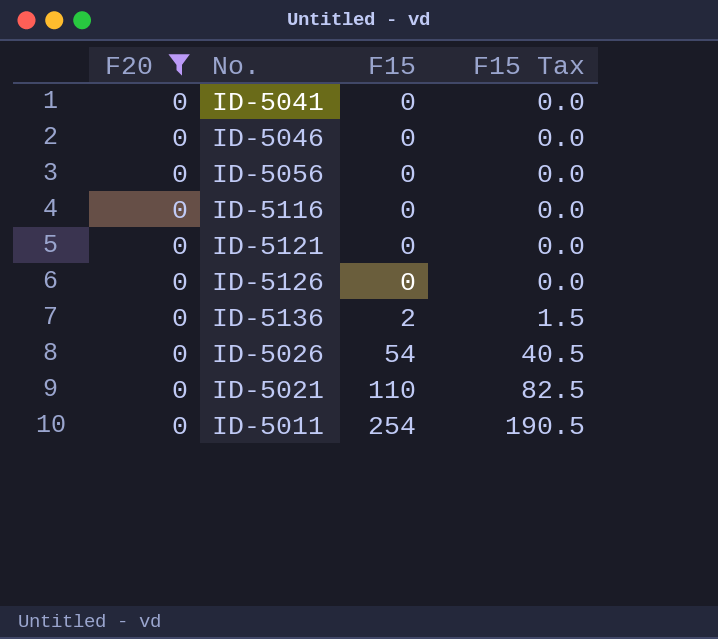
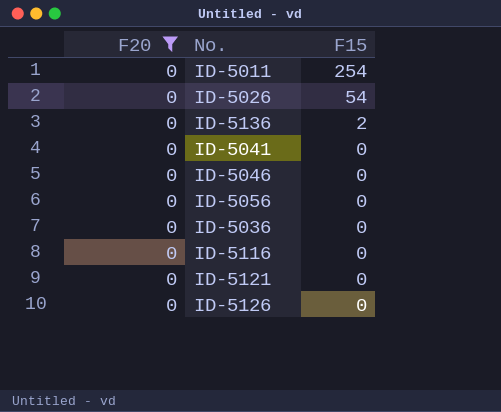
row order: F15 ascending -> F15 descending
column F15 Tax | formula: [F15] * 0.75 -> none
row ID-5021: 0 | 110 | 82.5 -> none
row ID-5036: none -> 0 | 0

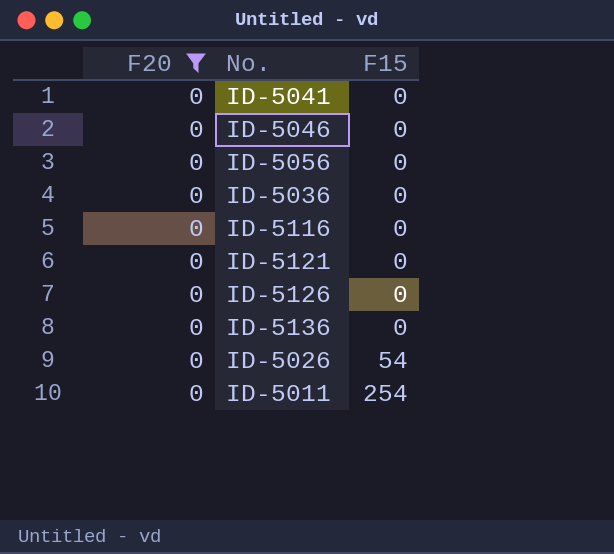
row order: F15 descending -> F15 ascending
ID-5136 | F15: 2 -> 0

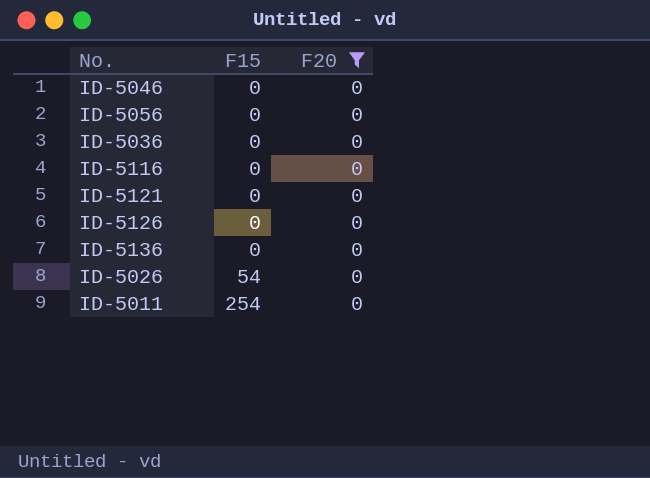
column F20 | position: 1 -> 3
row ID-5041: 0 | 0 -> none

